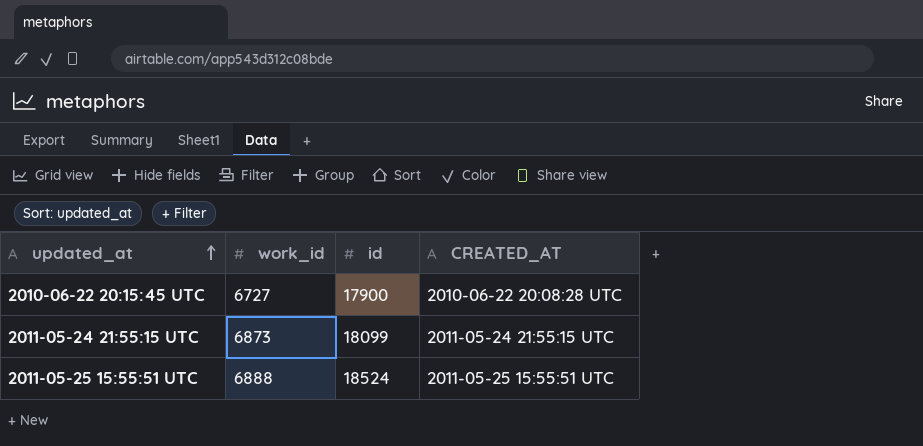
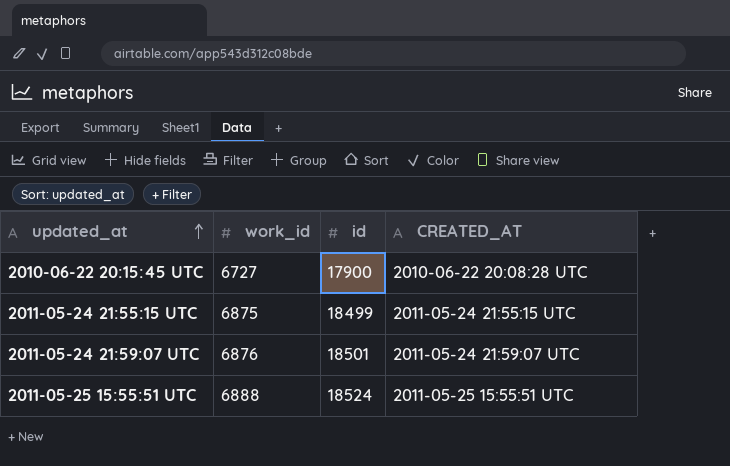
2011-05-24 21:55:15 UTC | work_id: 6873 -> 6875
2011-05-24 21:55:15 UTC | id: 18099 -> 18499
row 2011-05-24 21:59:07 UTC: none -> 6876 | 18501 | 2011-05-24 21:59:07 UTC

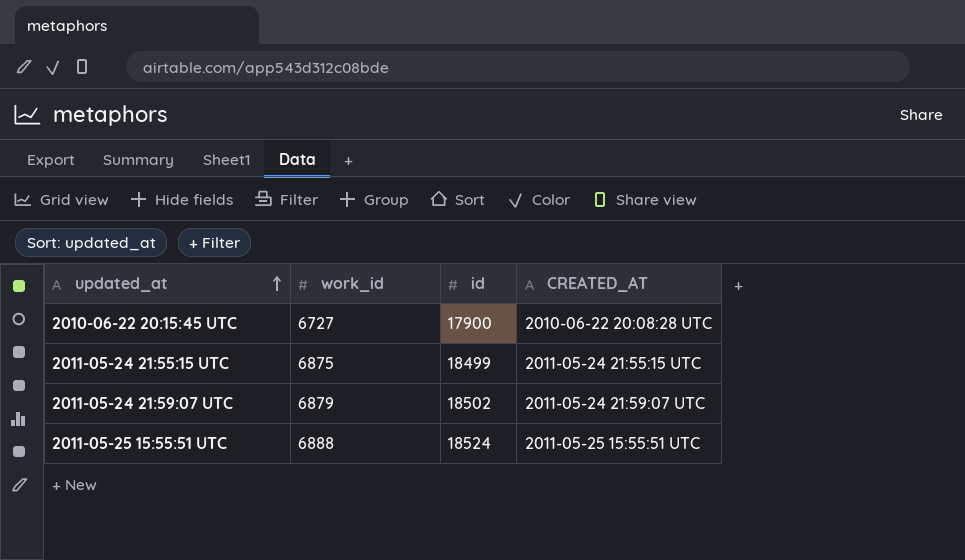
2011-05-24 21:59:07 UTC | work_id: 6876 -> 6879
2011-05-24 21:59:07 UTC | id: 18501 -> 18502

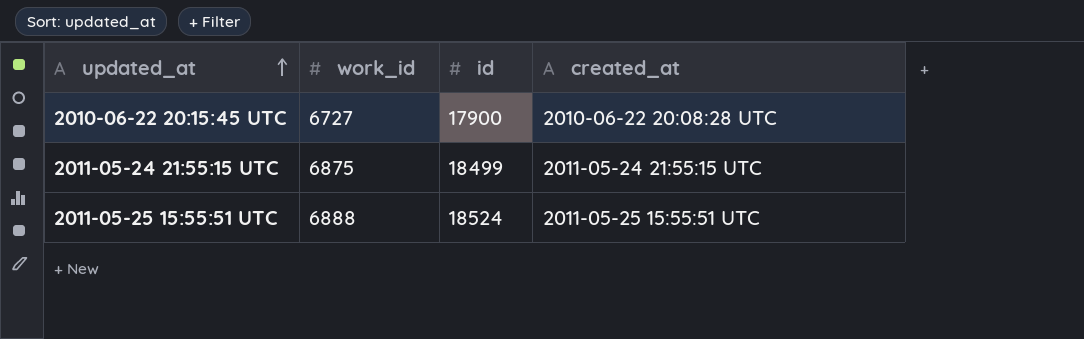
column name: CREATED_AT -> created_at
row 2011-05-24 21:59:07 UTC: 6879 | 18502 | 2011-05-24 21:59:07 UTC -> none

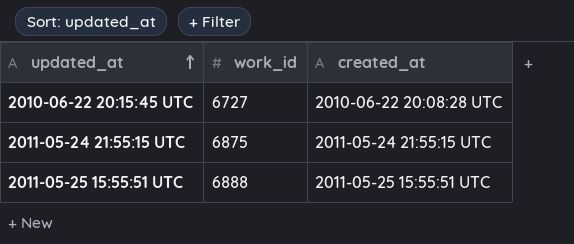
column id | position: 3 -> none

